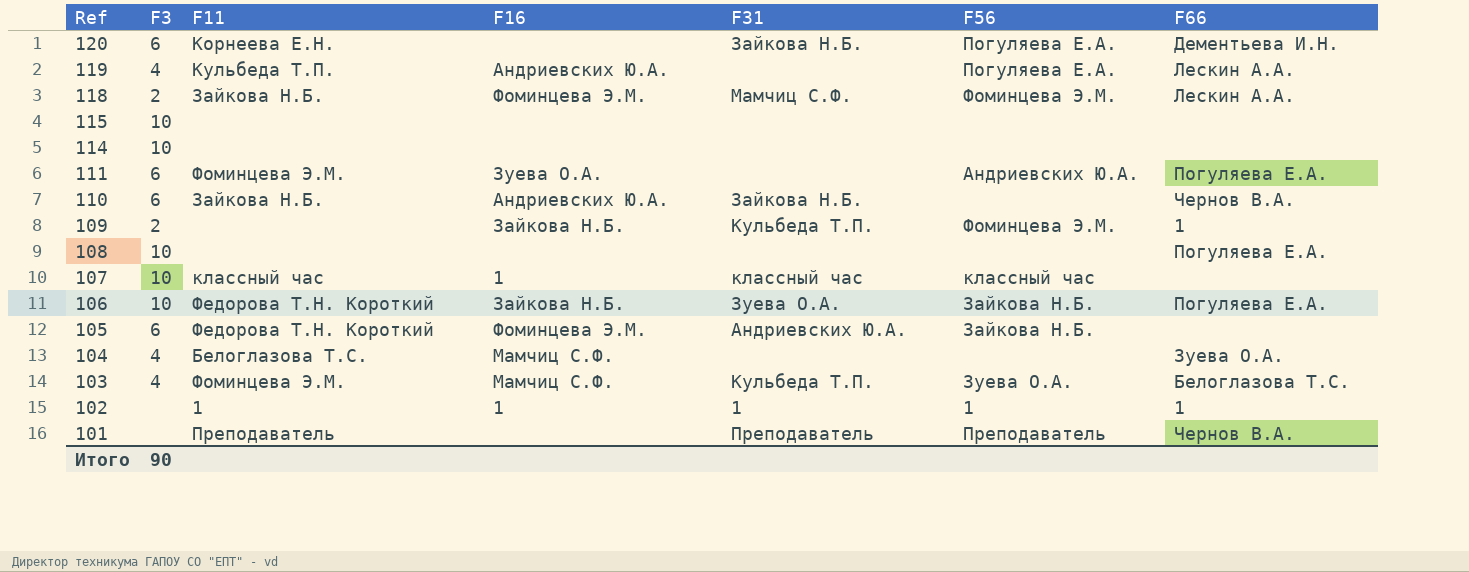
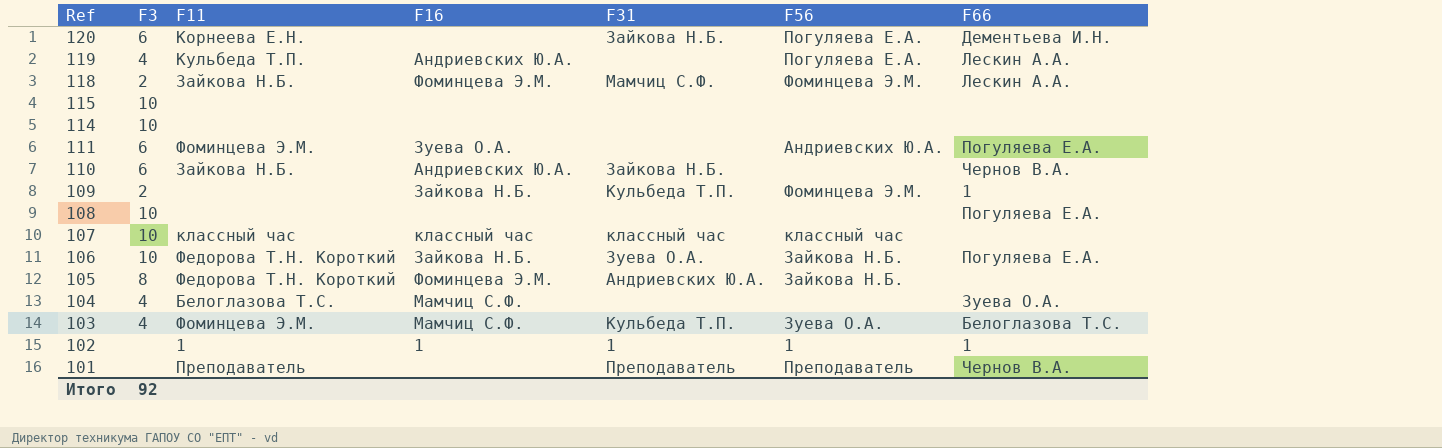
107 | F16: 1 -> классный час
105 | F3: 6 -> 8
Итого | F3: 90 -> 92

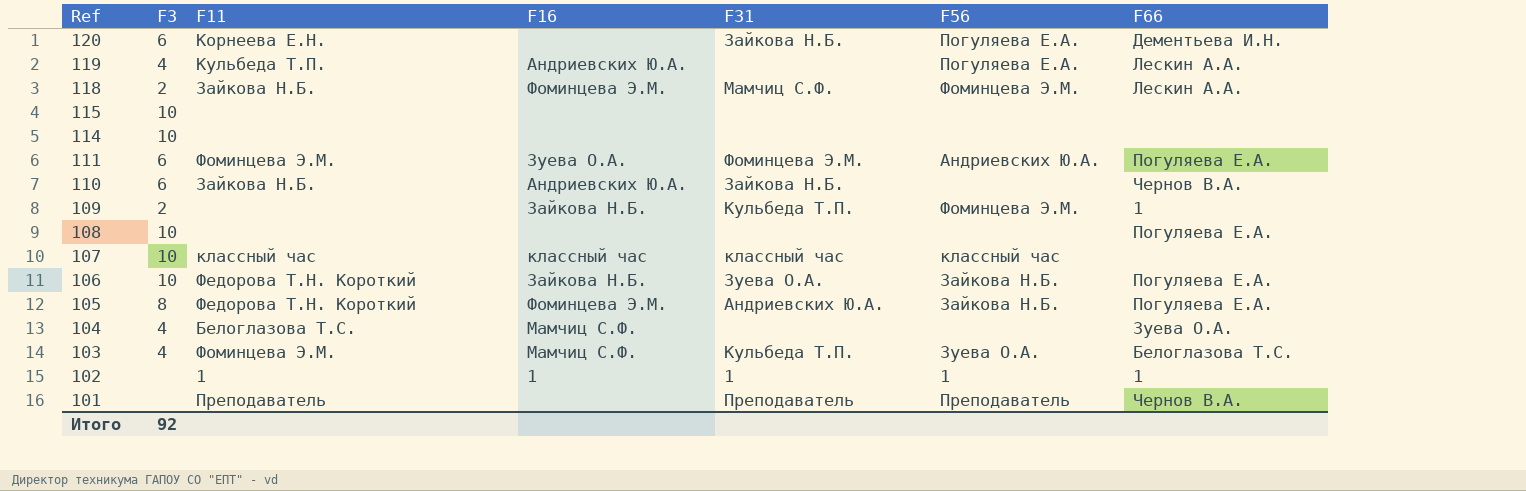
111 | F31: none -> Фоминцева Э.М.
105 | F66: none -> Погуляева Е.А.

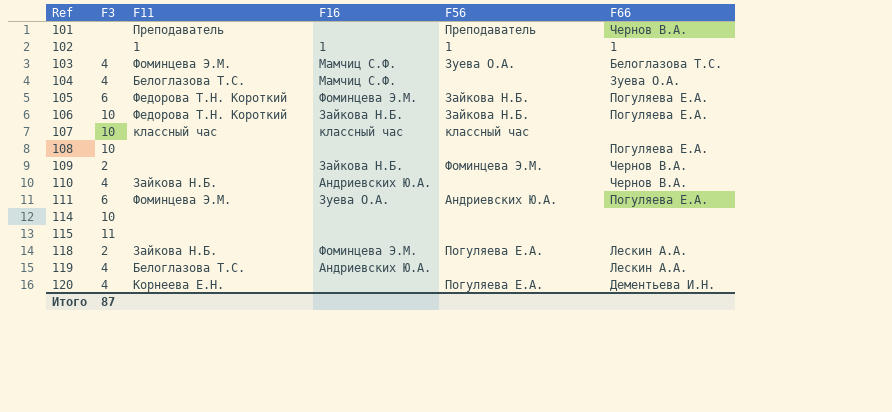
row order: Ref descending -> Ref ascending
column F31 | position: 5 -> none
105 | F3: 8 -> 6
109 | F66: 1 -> Чернов В.А.
110 | F3: 6 -> 4
115 | F3: 10 -> 11
118 | F56: Фоминцева Э.М. -> Погуляева Е.А.
119 | F11: Кульбеда Т.П. -> Белоглазова Т.С.
119 | F56: Погуляева Е.А. -> none
120 | F3: 6 -> 4
Итого | F3: 92 -> 87

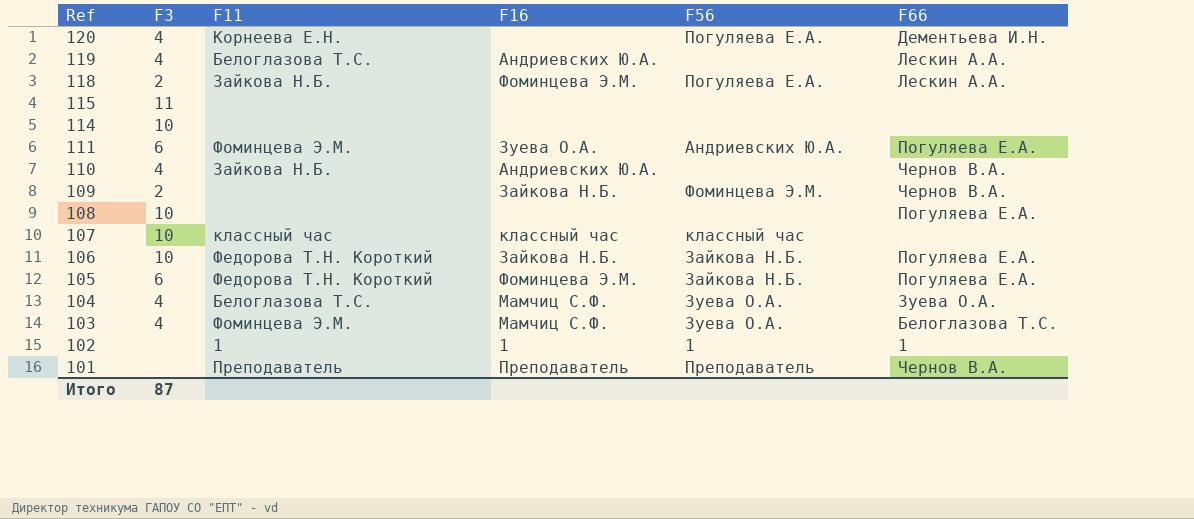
row order: Ref ascending -> Ref descending
104 | F56: none -> Зуева О.А.
101 | F16: none -> Преподаватель

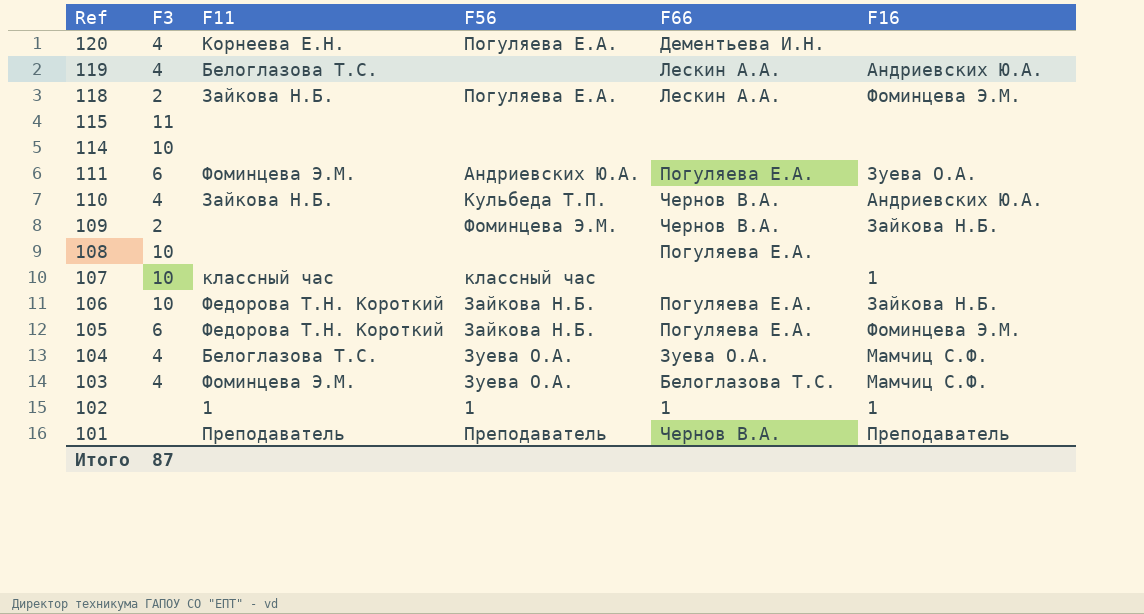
column F16 | position: 4 -> 6
110 | F56: none -> Кульбеда Т.П.
107 | F16: классный час -> 1

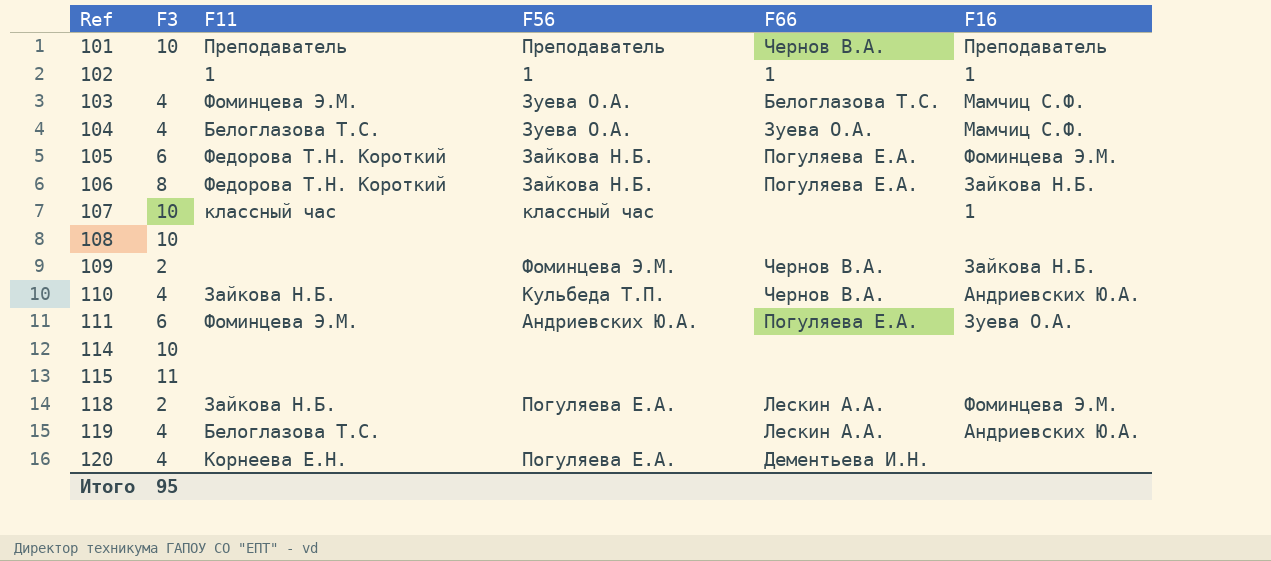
row order: Ref descending -> Ref ascending
101 | F3: none -> 10
106 | F3: 10 -> 8
108 | F66: Погуляева Е.А. -> none
Итого | F3: 87 -> 95

